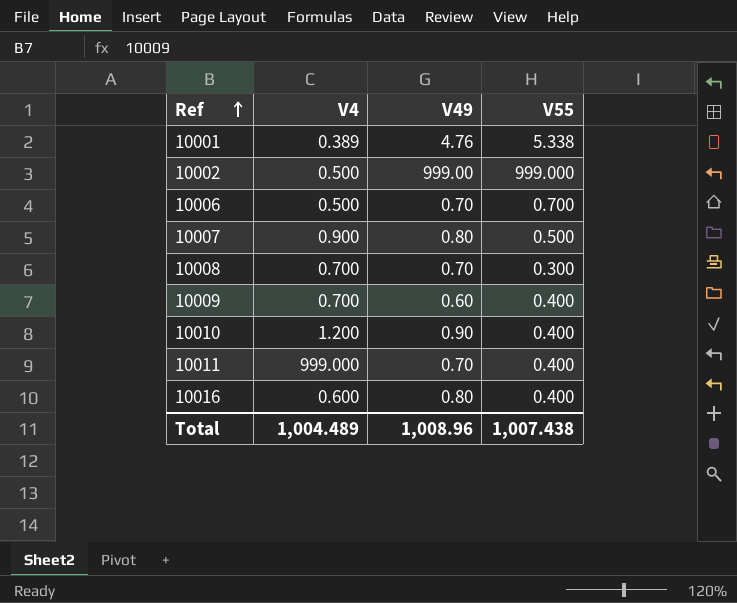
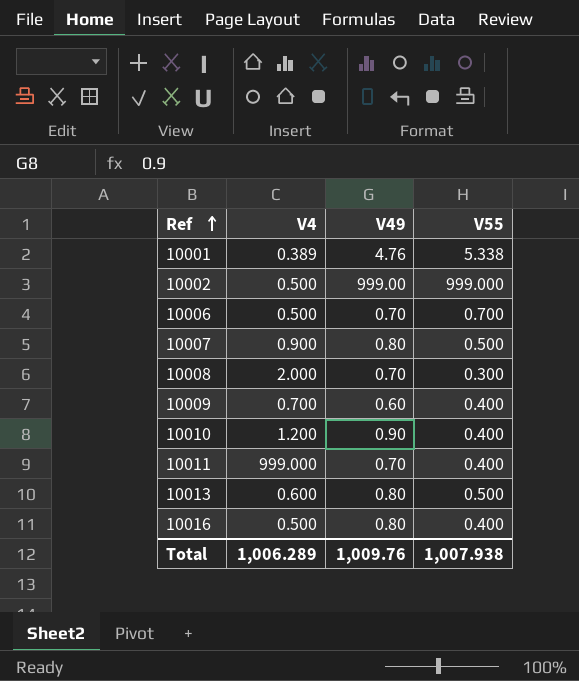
10008 | V4: 0.700 -> 2.000
row 10013: none -> 0.600 | 0.80 | 0.500
10016 | V4: 0.600 -> 0.500
Total | V4: 1,004.489 -> 1,006.289
Total | V49: 1,008.96 -> 1,009.76
Total | V55: 1,007.438 -> 1,007.938

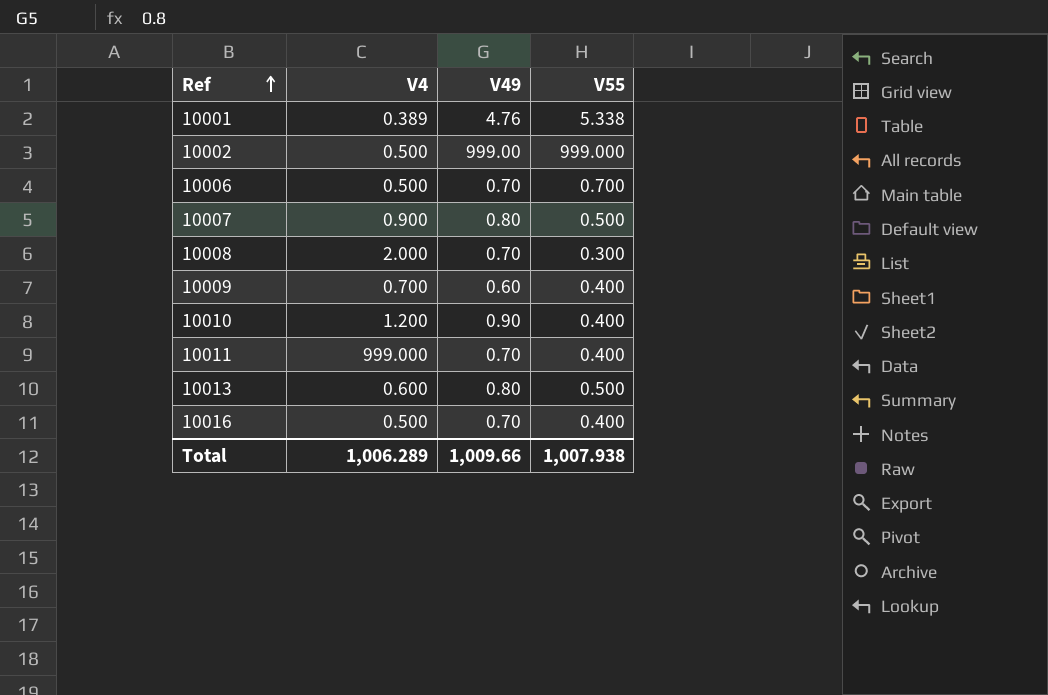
10016 | V49: 0.80 -> 0.70
Total | V49: 1,009.76 -> 1,009.66

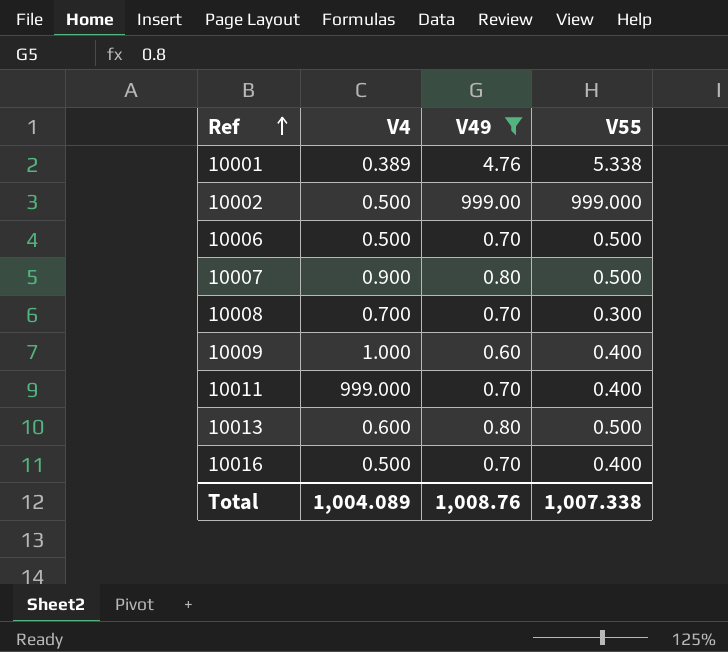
filter: none -> V49 != 0.90
10006 | V55: 0.700 -> 0.500
10008 | V4: 2.000 -> 0.700
10009 | V4: 0.700 -> 1.000
Total | V4: 1,006.289 -> 1,004.089
Total | V49: 1,009.66 -> 1,008.76
Total | V55: 1,007.938 -> 1,007.338

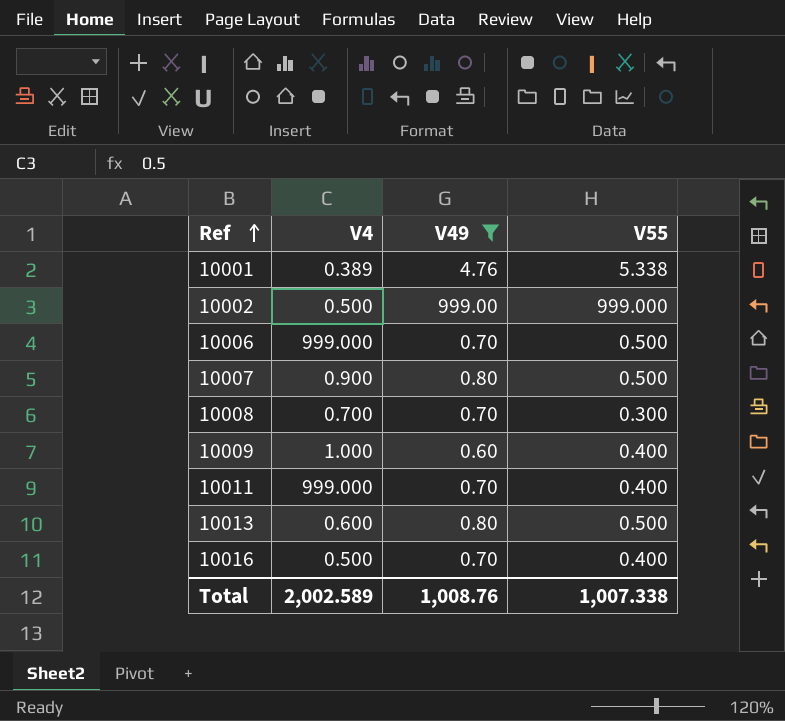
10006 | V4: 0.500 -> 999.000
Total | V4: 1,004.089 -> 2,002.589

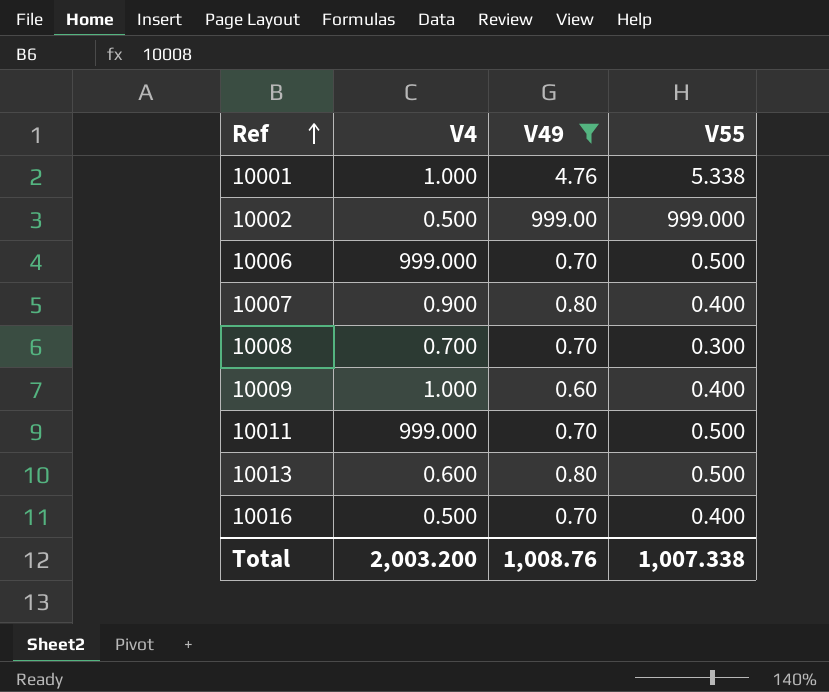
10001 | V4: 0.389 -> 1.000
10007 | V55: 0.500 -> 0.400
10011 | V55: 0.400 -> 0.500
Total | V4: 2,002.589 -> 2,003.200

